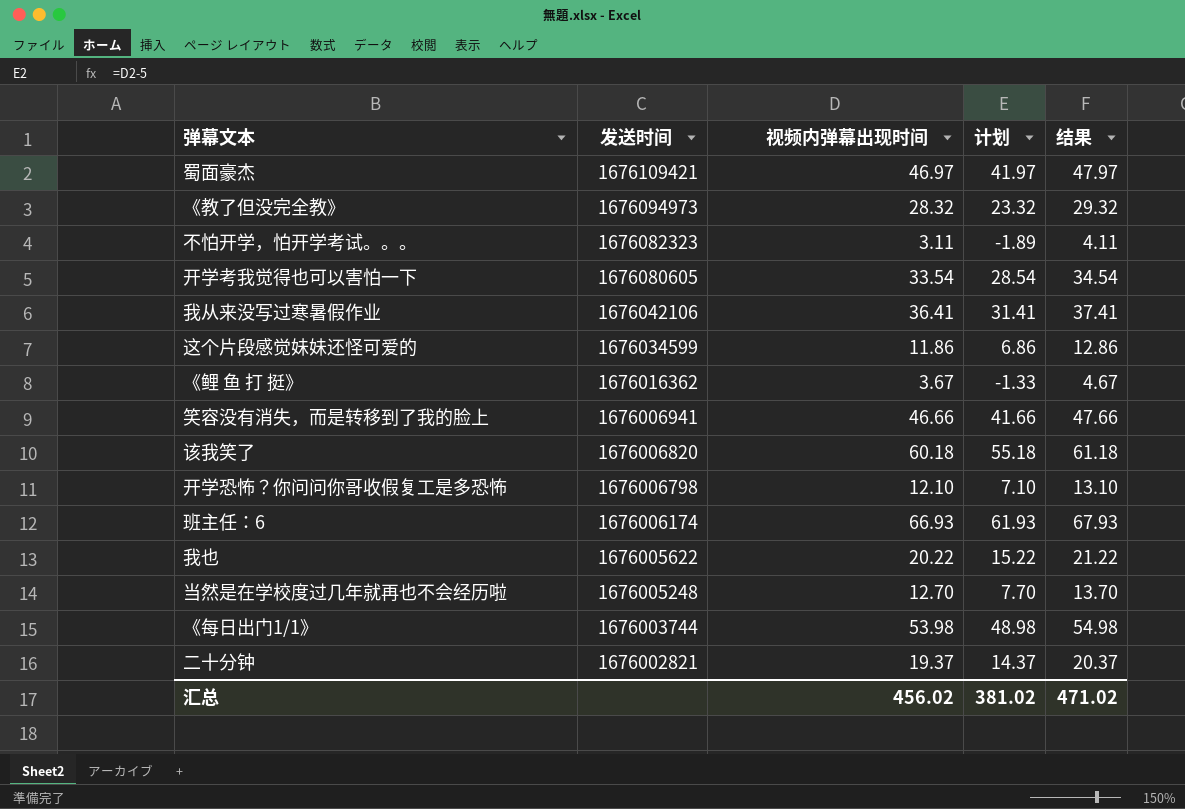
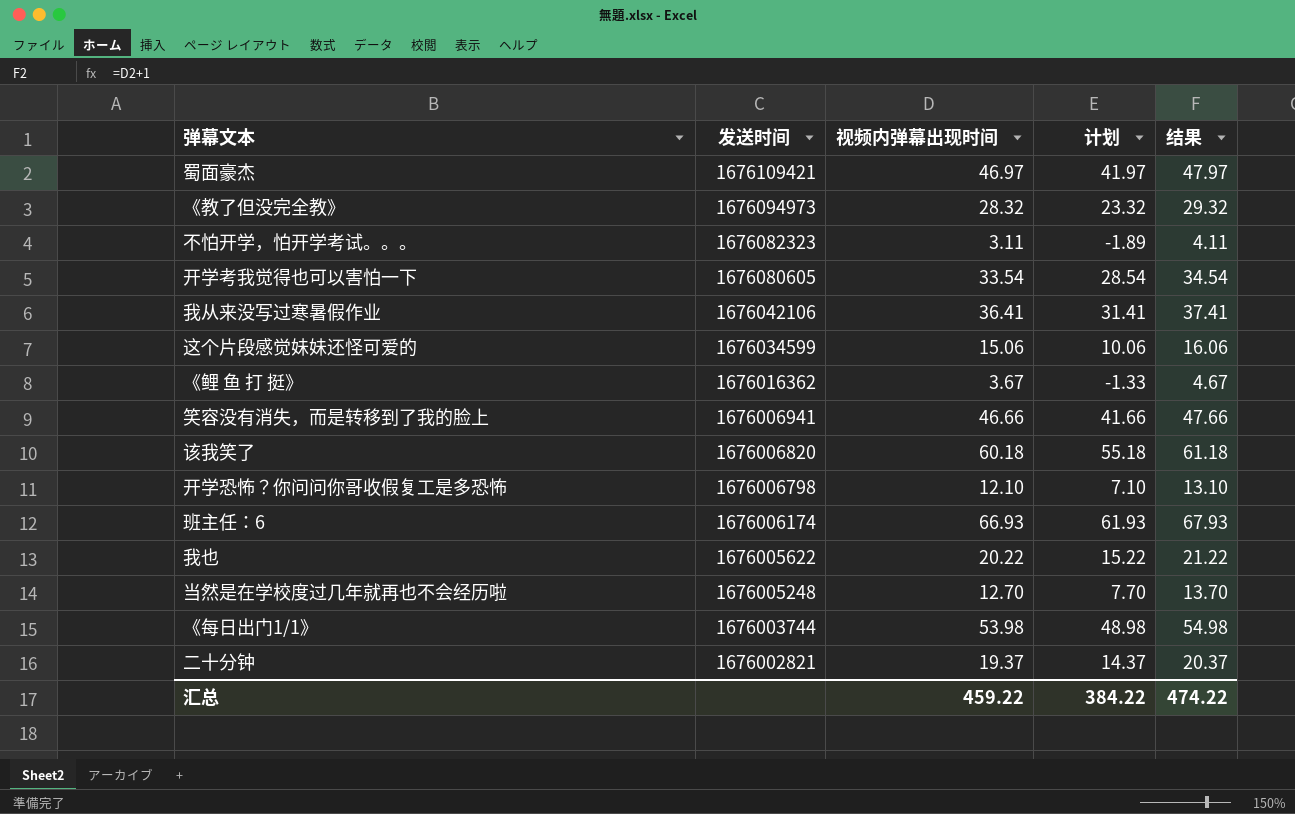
这个片段感觉妹妹还怪可爱的 | 视频内弹幕出现时间: 11.86 -> 15.06
这个片段感觉妹妹还怪可爱的 | 计划: 6.86 -> 10.06
这个片段感觉妹妹还怪可爱的 | 结果: 12.86 -> 16.06
汇总 | 视频内弹幕出现时间: 456.02 -> 459.22
汇总 | 计划: 381.02 -> 384.22
汇总 | 结果: 471.02 -> 474.22

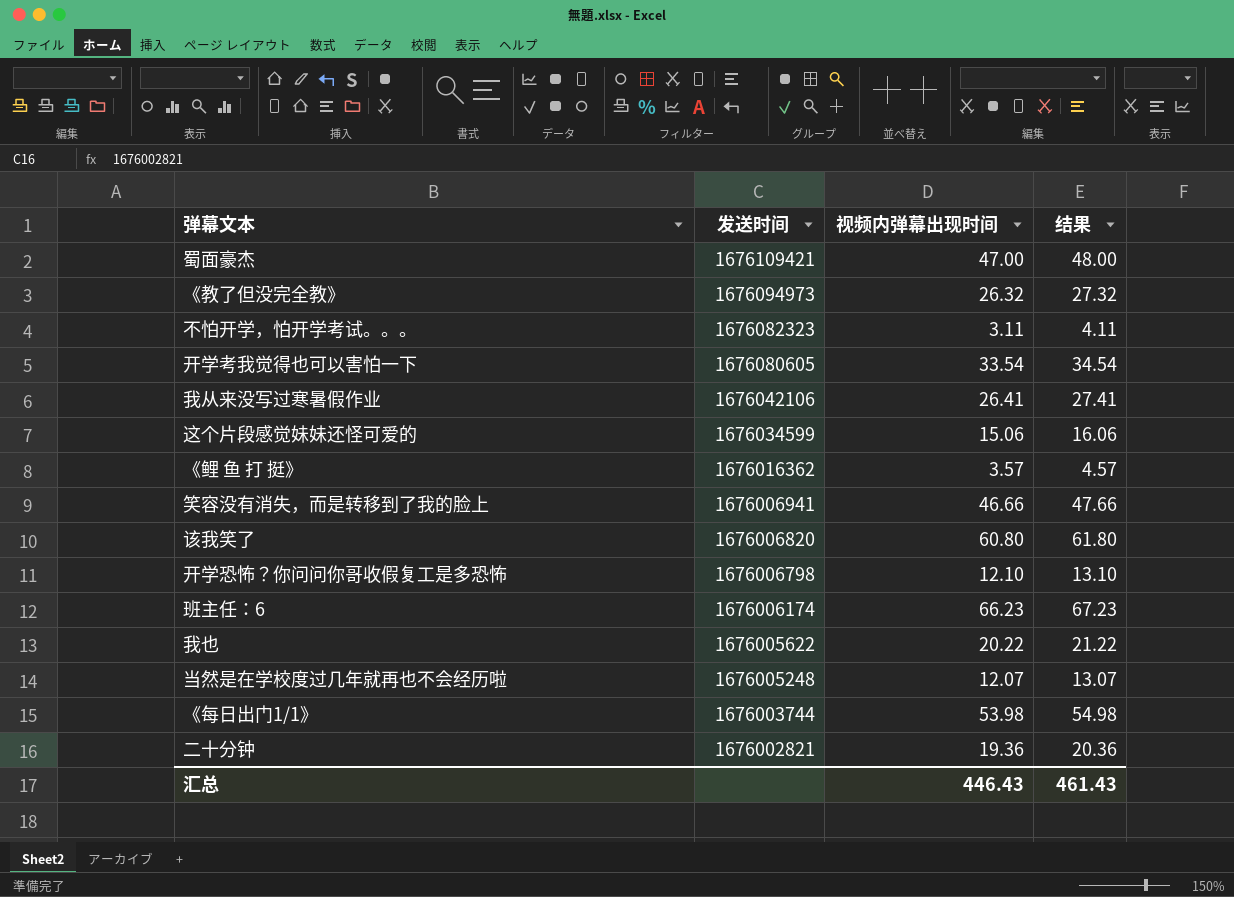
column 计划 | formula: [视频内弹幕出现时间] - 5 -> none
蜀面豪杰 | 视频内弹幕出现时间: 46.97 -> 47.00
蜀面豪杰 | 结果: 47.97 -> 48.00
《教了但没完全教》 | 视频内弹幕出现时间: 28.32 -> 26.32
《教了但没完全教》 | 结果: 29.32 -> 27.32
我从来没写过寒暑假作业 | 视频内弹幕出现时间: 36.41 -> 26.41
我从来没写过寒暑假作业 | 结果: 37.41 -> 27.41
《鲤 鱼 打 挺》 | 视频内弹幕出现时间: 3.67 -> 3.57
《鲤 鱼 打 挺》 | 结果: 4.67 -> 4.57
该我笑了 | 视频内弹幕出现时间: 60.18 -> 60.80
该我笑了 | 结果: 61.18 -> 61.80
班主任：6 | 视频内弹幕出现时间: 66.93 -> 66.23
班主任：6 | 结果: 67.93 -> 67.23
当然是在学校度过几年就再也不会经历啦 | 视频内弹幕出现时间: 12.70 -> 12.07
当然是在学校度过几年就再也不会经历啦 | 结果: 13.70 -> 13.07
二十分钟 | 视频内弹幕出现时间: 19.37 -> 19.36
二十分钟 | 结果: 20.37 -> 20.36
汇总 | 视频内弹幕出现时间: 459.22 -> 446.43
汇总 | 结果: 474.22 -> 461.43

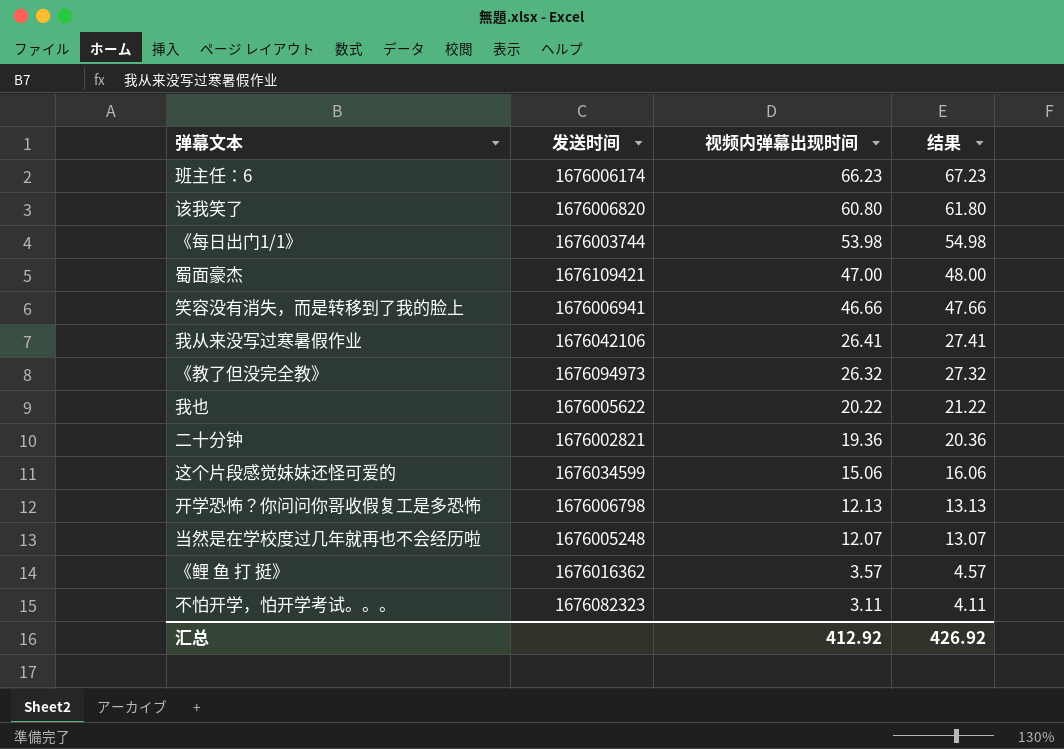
row order: 发送时间 descending -> 视频内弹幕出现时间 descending
row 开学考我觉得也可以害怕一下: 1676080605 | 33.54 | 34.54 -> none
开学恐怖？你问问你哥收假复工是多恐怖 | 视频内弹幕出现时间: 12.10 -> 12.13
开学恐怖？你问问你哥收假复工是多恐怖 | 结果: 13.10 -> 13.13
汇总 | 视频内弹幕出现时间: 446.43 -> 412.92
汇总 | 结果: 461.43 -> 426.92

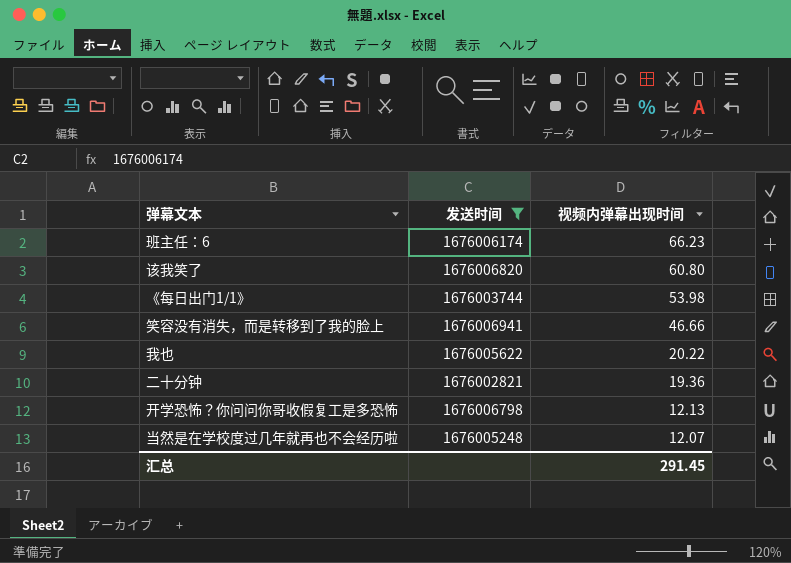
filter: none -> 发送时间 <= 1676006941
column 结果 | formula: [视频内弹幕出现时间] + 1 -> none
汇总 | 视频内弹幕出现时间: 412.92 -> 291.45

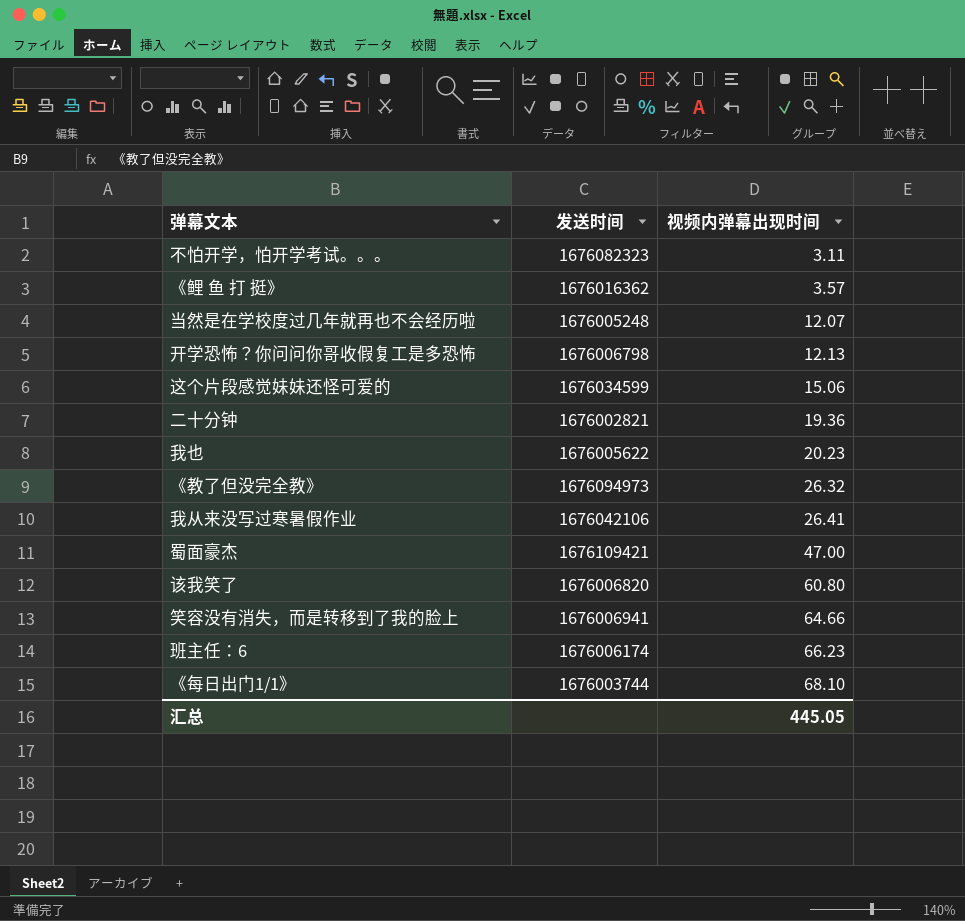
filter: 发送时间 <= 1676006941 -> none
row order: 视频内弹幕出现时间 descending -> 视频内弹幕出现时间 ascending
我也 | 视频内弹幕出现时间: 20.22 -> 20.23
笑容没有消失，而是转移到了我的脸上 | 视频内弹幕出现时间: 46.66 -> 64.66
《每日出门1/1》 | 视频内弹幕出现时间: 53.98 -> 68.10
汇总 | 视频内弹幕出现时间: 291.45 -> 445.05

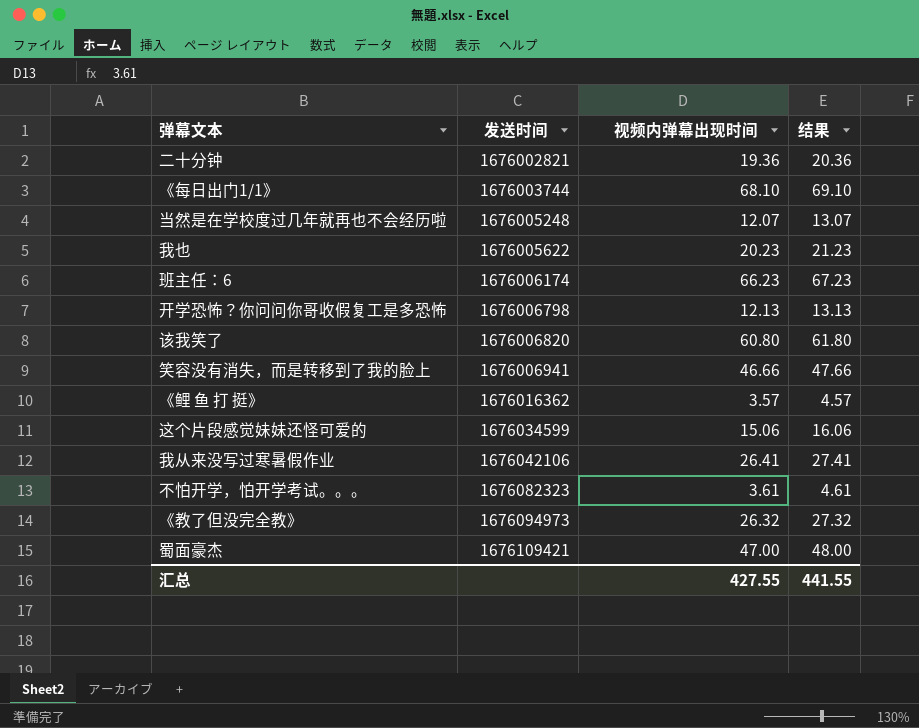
row order: 视频内弹幕出现时间 ascending -> 发送时间 ascending
column 结果 | formula: none -> [视频内弹幕出现时间] + 1
笑容没有消失，而是转移到了我的脸上 | 视频内弹幕出现时间: 64.66 -> 46.66
不怕开学，怕开学考试。。。 | 视频内弹幕出现时间: 3.11 -> 3.61
汇总 | 视频内弹幕出现时间: 445.05 -> 427.55

